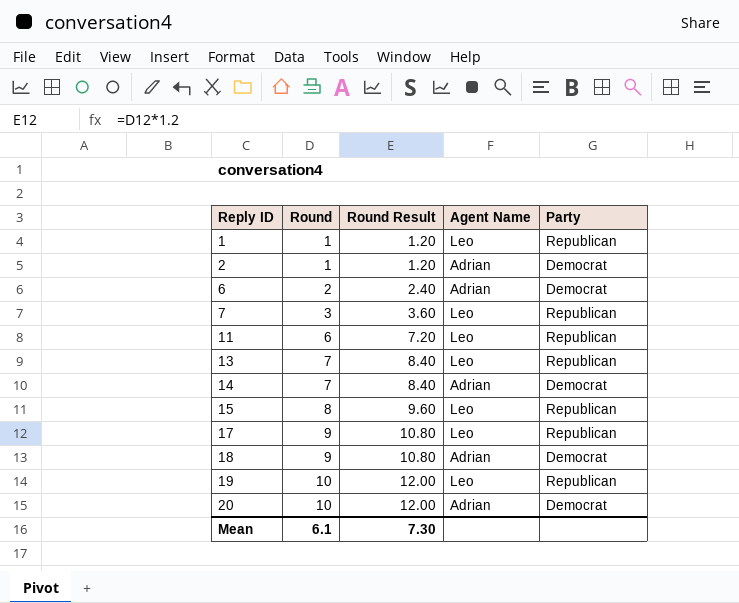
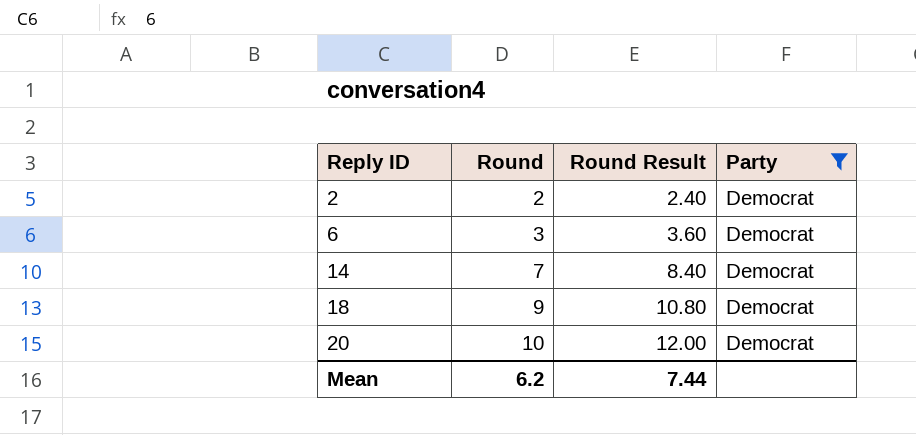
filter: none -> Party = Democrat
column Agent Name | position: 4 -> none
2 | Round: 1 -> 2
2 | Round Result: 1.20 -> 2.40
6 | Round: 2 -> 3
6 | Round Result: 2.40 -> 3.60
Mean | Round: 6.1 -> 6.2
Mean | Round Result: 7.30 -> 7.44

